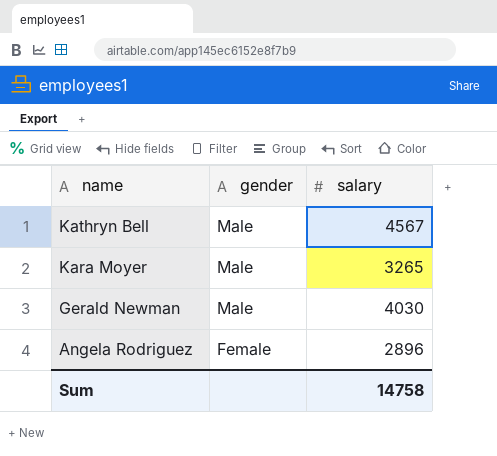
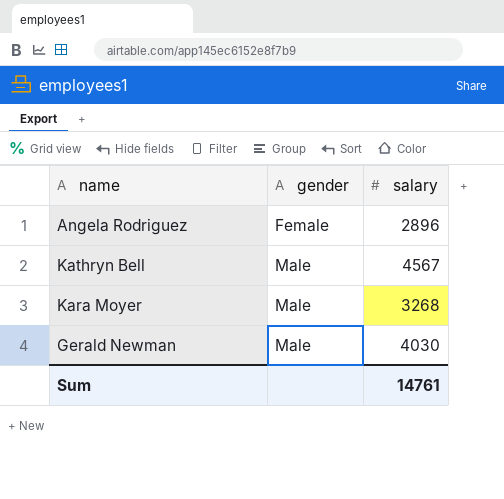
row order: name descending -> gender ascending
Kara Moyer | salary: 3265 -> 3268
Sum | salary: 14758 -> 14761

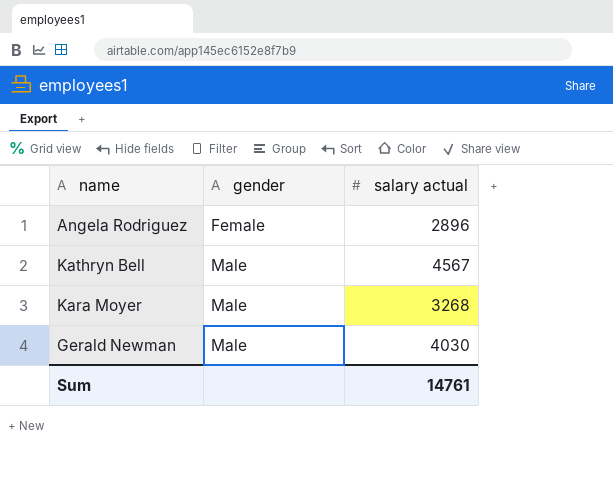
column name: salary -> salary actual

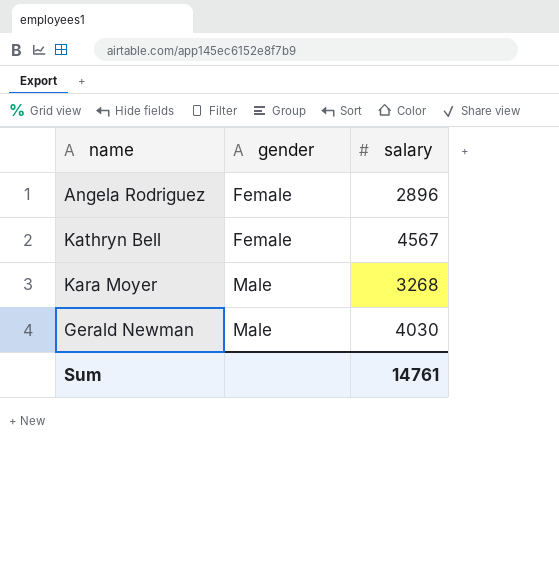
column name: salary actual -> salary
Kathryn Bell | gender: Male -> Female

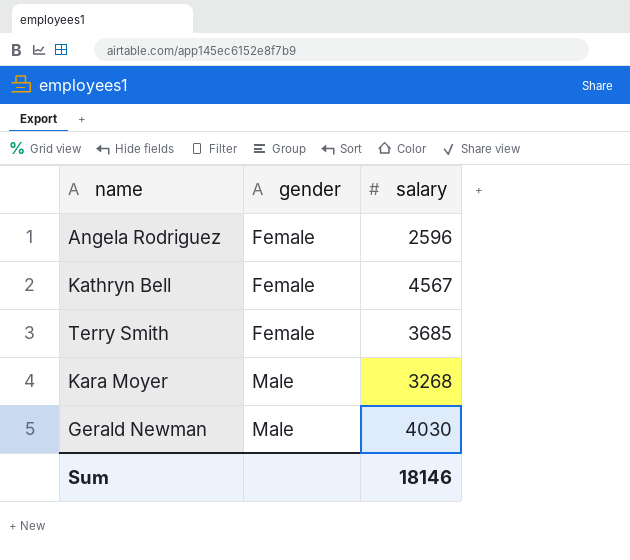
Angela Rodriguez | salary: 2896 -> 2596
row Terry Smith: none -> Female | 3685
Sum | salary: 14761 -> 18146

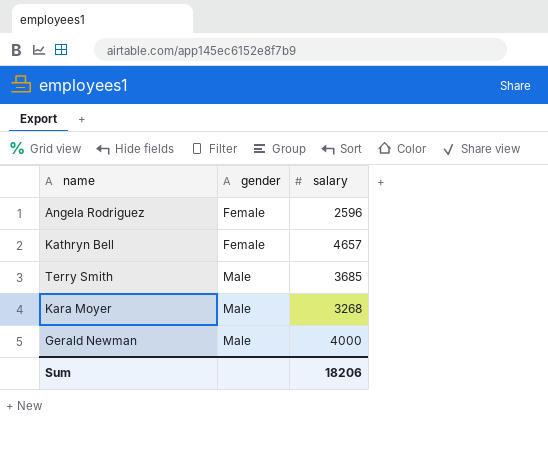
Kathryn Bell | salary: 4567 -> 4657
Terry Smith | gender: Female -> Male
Gerald Newman | salary: 4030 -> 4000
Sum | salary: 18146 -> 18206

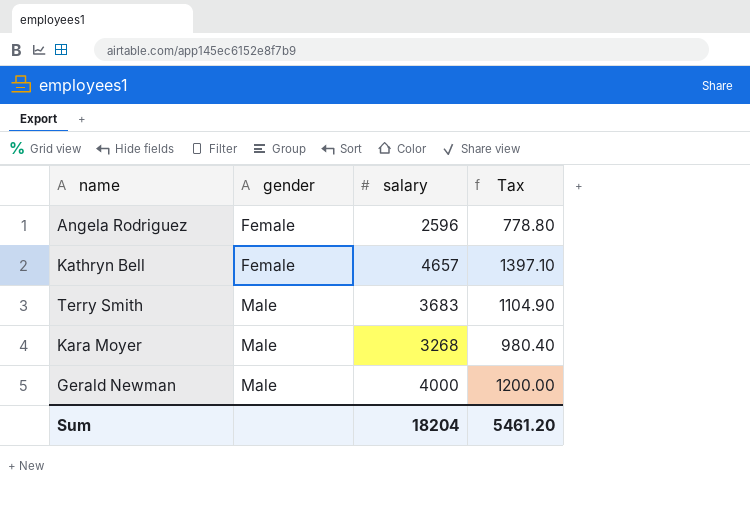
column Tax | formula: none -> [salary] * 0.3
Terry Smith | salary: 3685 -> 3683
Sum | salary: 18206 -> 18204

